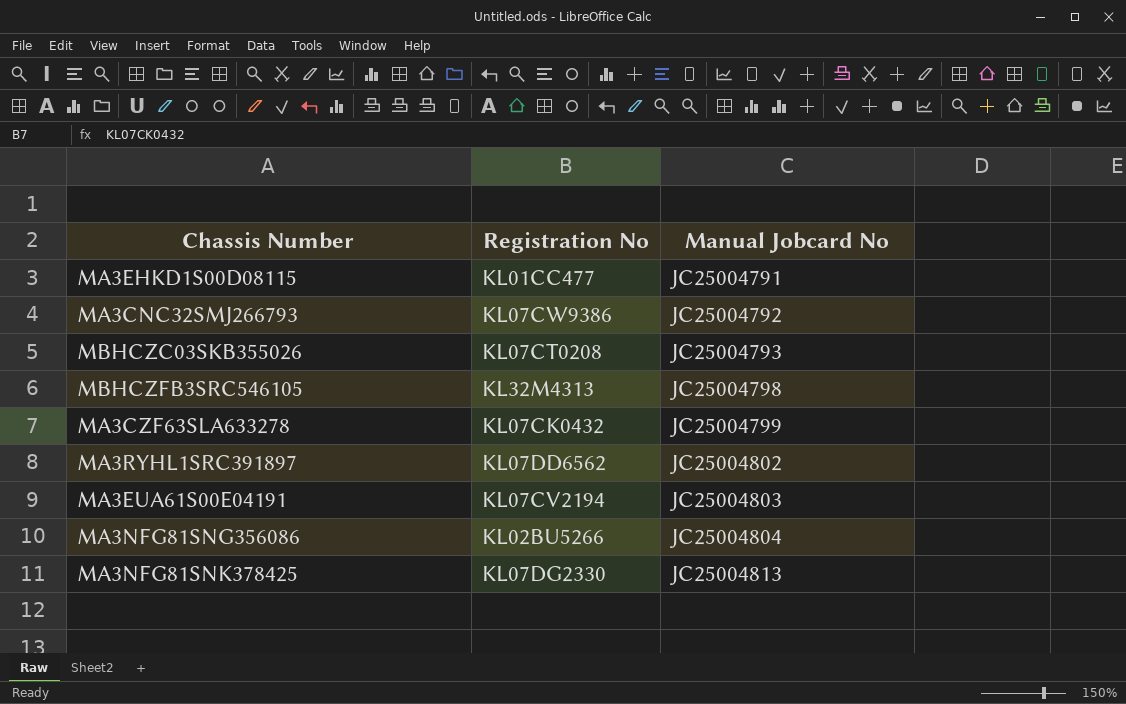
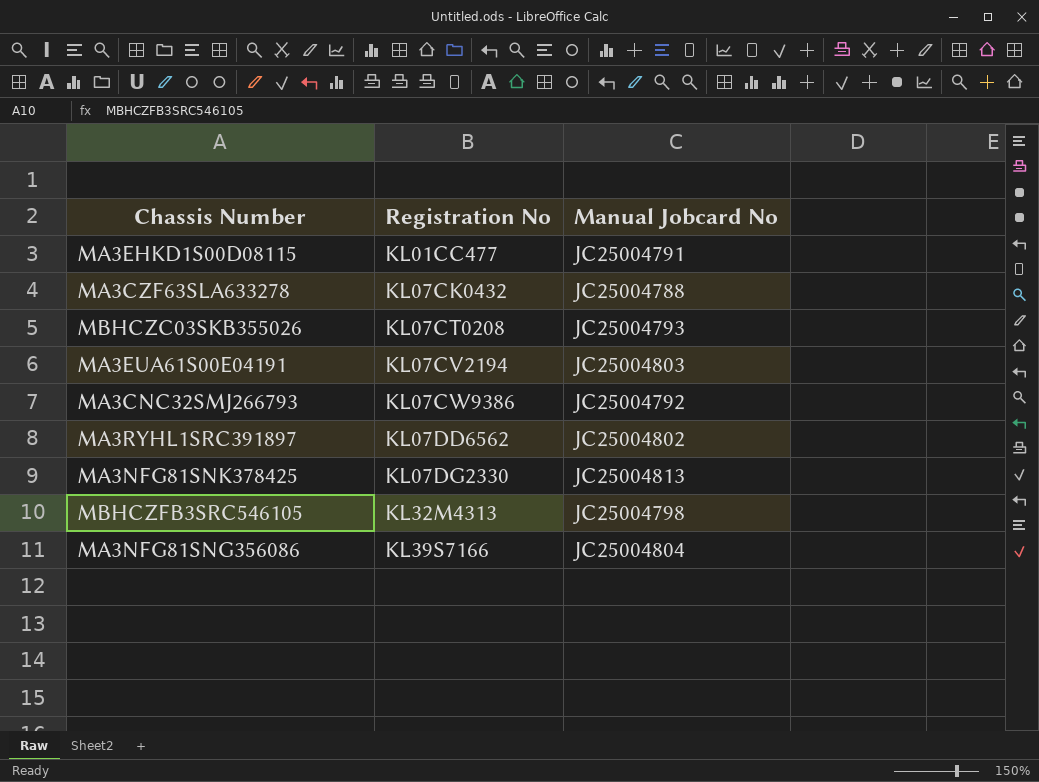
row order: Manual Jobcard No ascending -> Registration No ascending
MA3CZF63SLA633278 | Manual Jobcard No: JC25004799 -> JC25004788
MA3NFG81SNG356086 | Registration No: KL02BU5266 -> KL39S7166

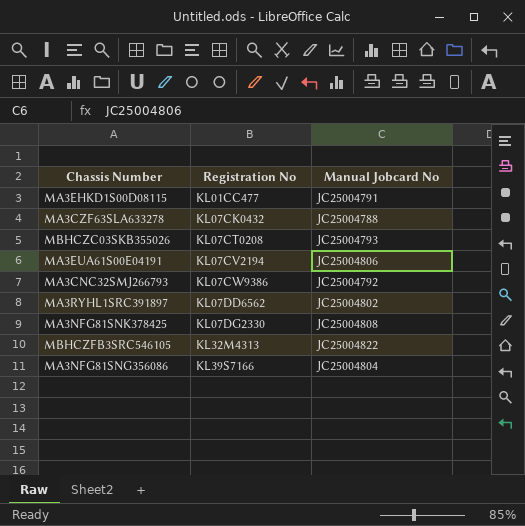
MA3EUA61S00E04191 | Manual Jobcard No: JC25004803 -> JC25004806
MA3NFG81SNK378425 | Manual Jobcard No: JC25004813 -> JC25004808
MBHCZFB3SRC546105 | Manual Jobcard No: JC25004798 -> JC25004822

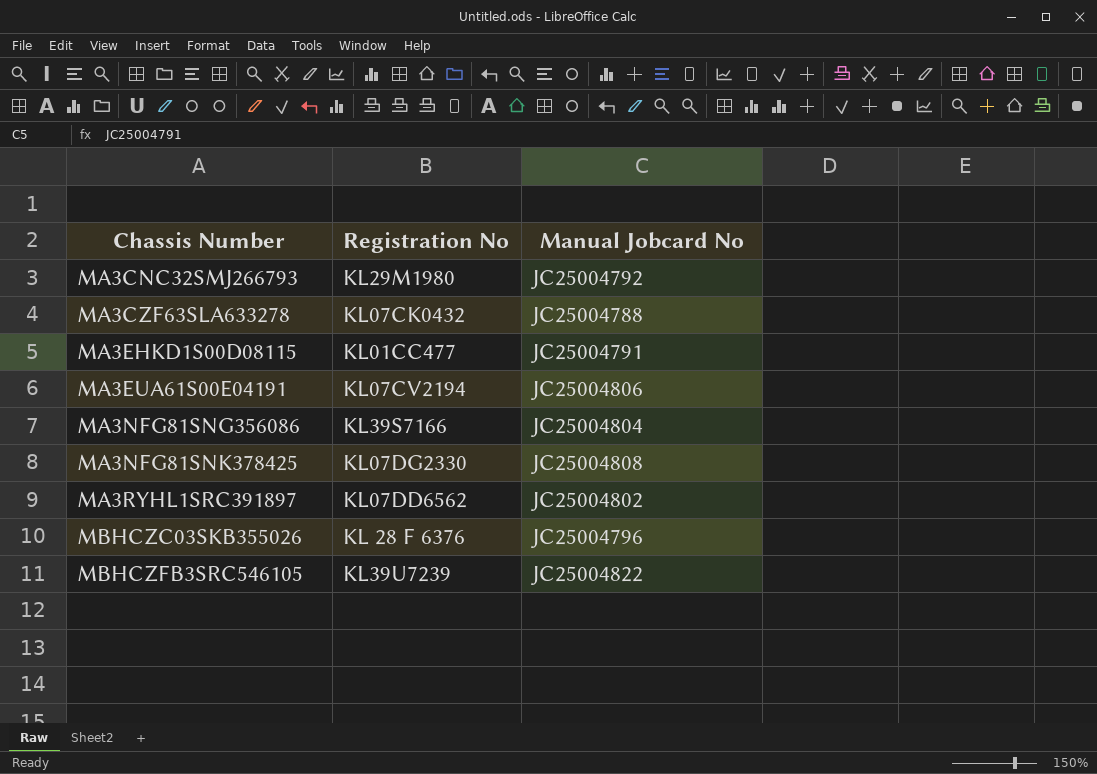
row order: Registration No ascending -> Chassis Number ascending
MA3CNC32SMJ266793 | Registration No: KL07CW9386 -> KL29M1980
MBHCZC03SKB355026 | Registration No: KL07CT0208 -> KL 28 F 6376
MBHCZC03SKB355026 | Manual Jobcard No: JC25004793 -> JC25004796
MBHCZFB3SRC546105 | Registration No: KL32M4313 -> KL39U7239

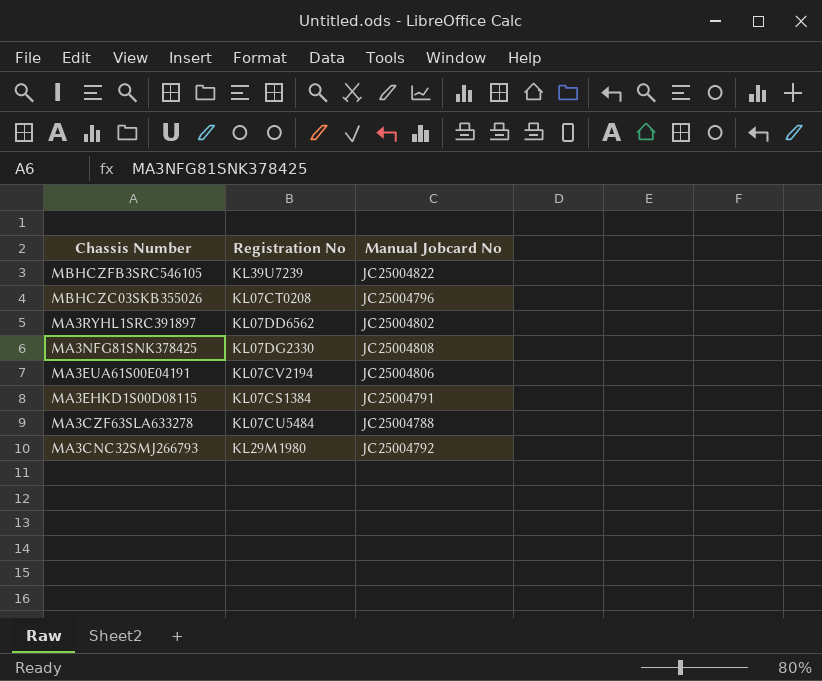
row order: Chassis Number ascending -> Chassis Number descending
row MA3NFG81SNG356086: KL39S7166 | JC25004804 -> none
MBHCZC03SKB355026 | Registration No: KL 28 F 6376 -> KL07CT0208
MA3EHKD1S00D08115 | Registration No: KL01CC477 -> KL07CS1384
MA3CZF63SLA633278 | Registration No: KL07CK0432 -> KL07CU5484

